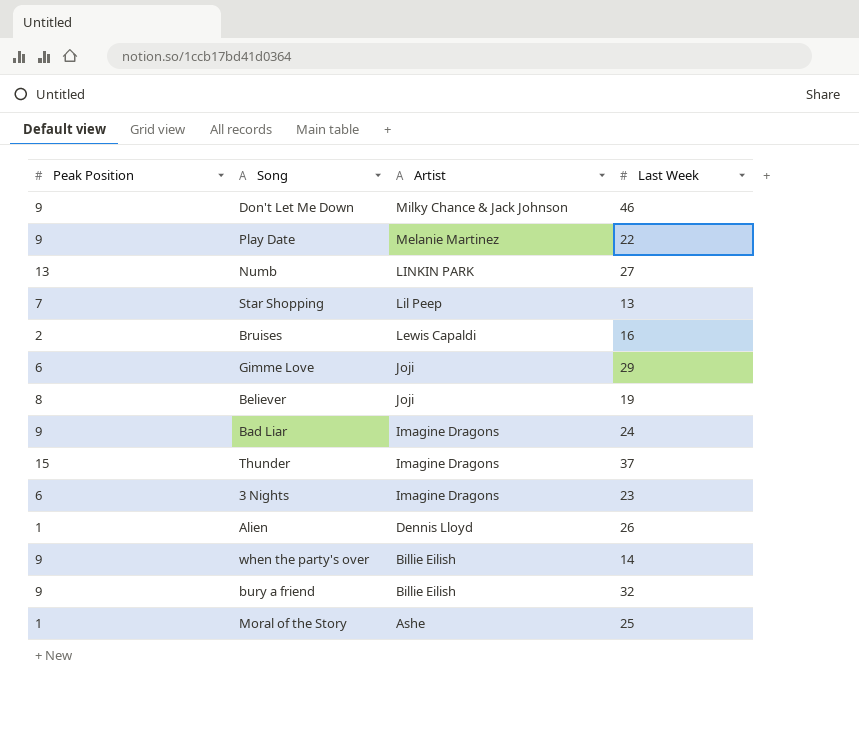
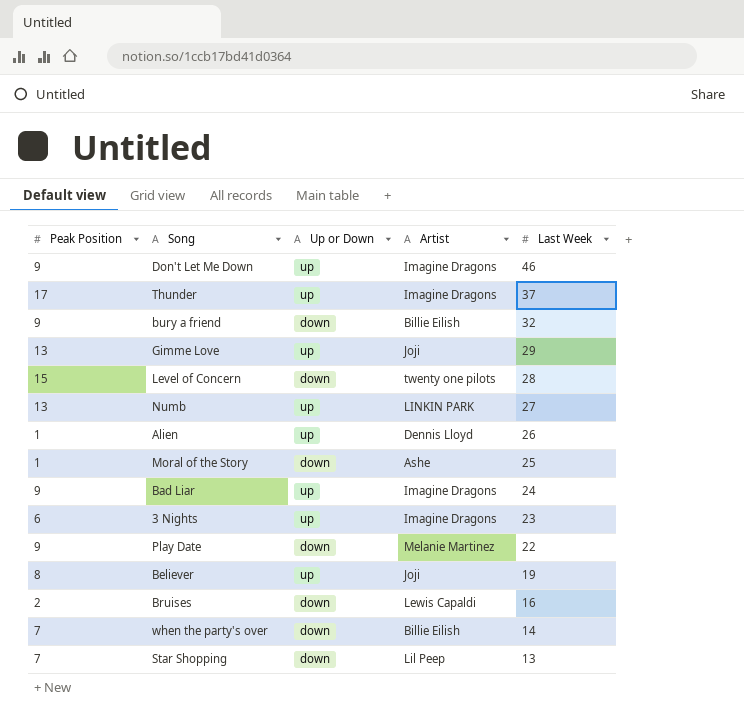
row order: Artist descending -> Last Week descending
column Up or Down | position: none -> 3
Don't Let Me Down | Artist: Milky Chance & Jack Johnson -> Imagine Dragons
Thunder | Peak Position: 15 -> 17
Gimme Love | Peak Position: 6 -> 13
row Level of Concern: none -> 15 | down | twenty one pilots | 28
when the party's over | Peak Position: 9 -> 7

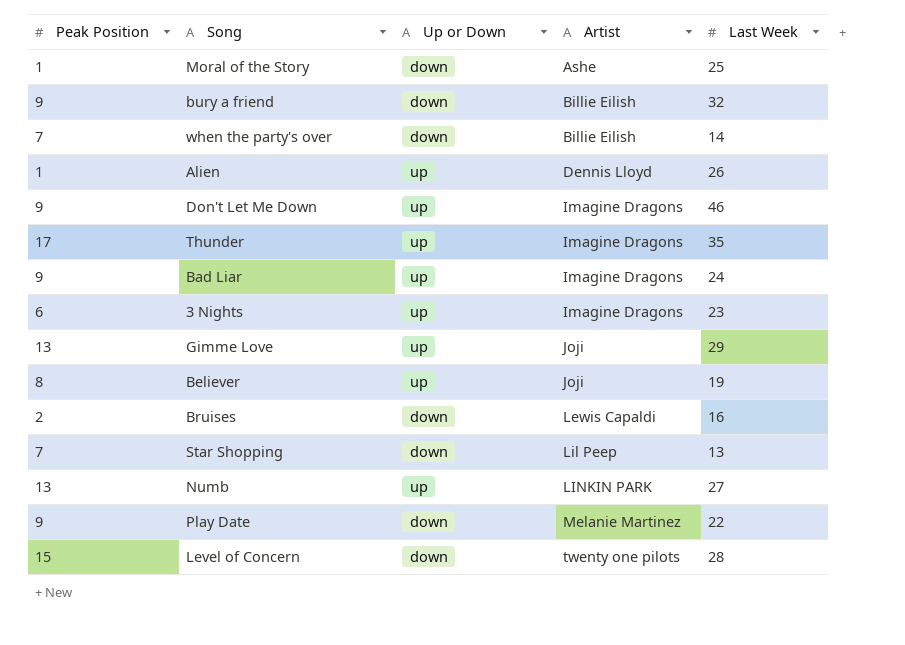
row order: Last Week descending -> Artist ascending
Thunder | Last Week: 37 -> 35

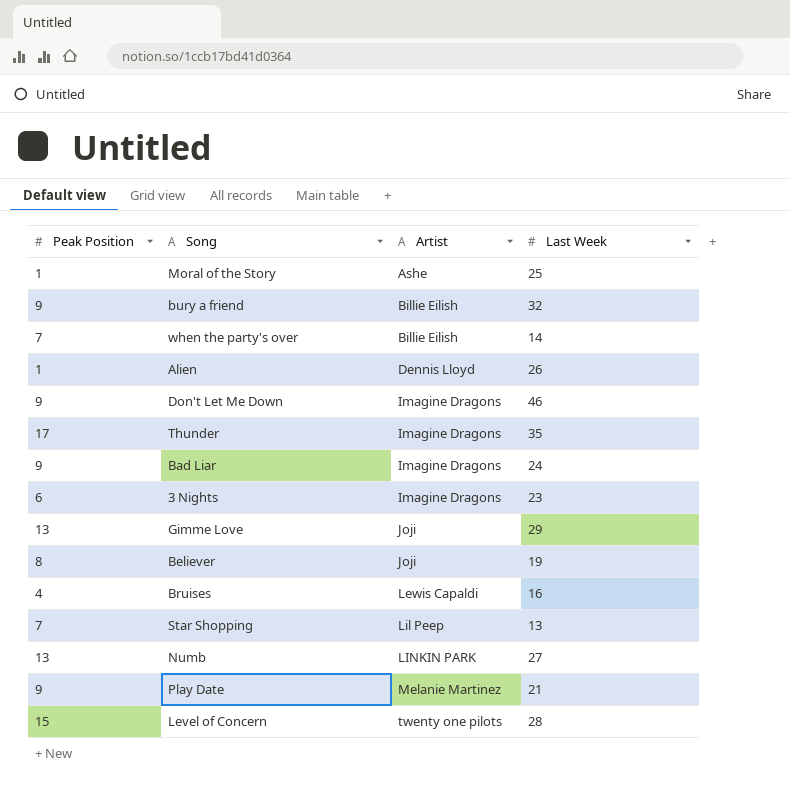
column Up or Down | position: 3 -> none
Bruises | Peak Position: 2 -> 4
Play Date | Last Week: 22 -> 21

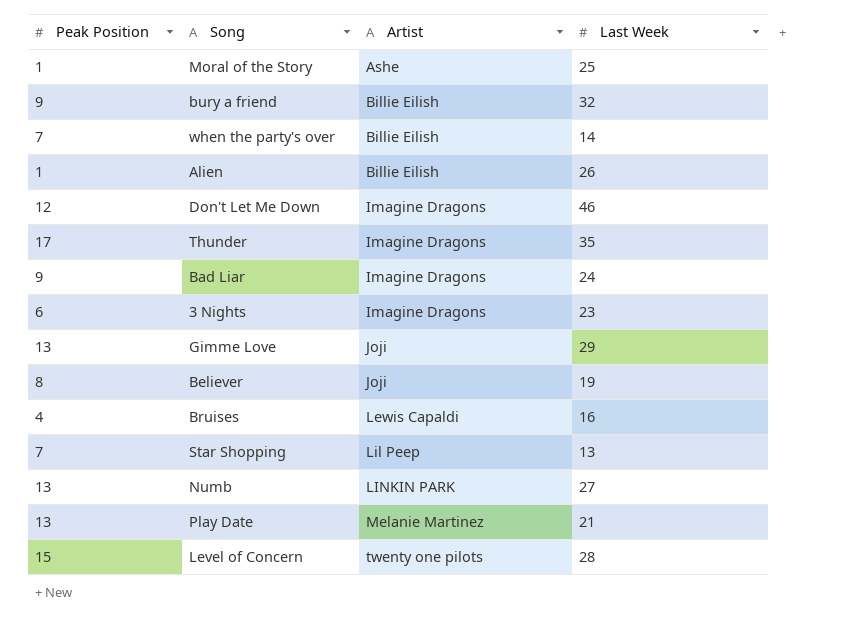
Alien | Artist: Dennis Lloyd -> Billie Eilish
Don't Let Me Down | Peak Position: 9 -> 12
Play Date | Peak Position: 9 -> 13

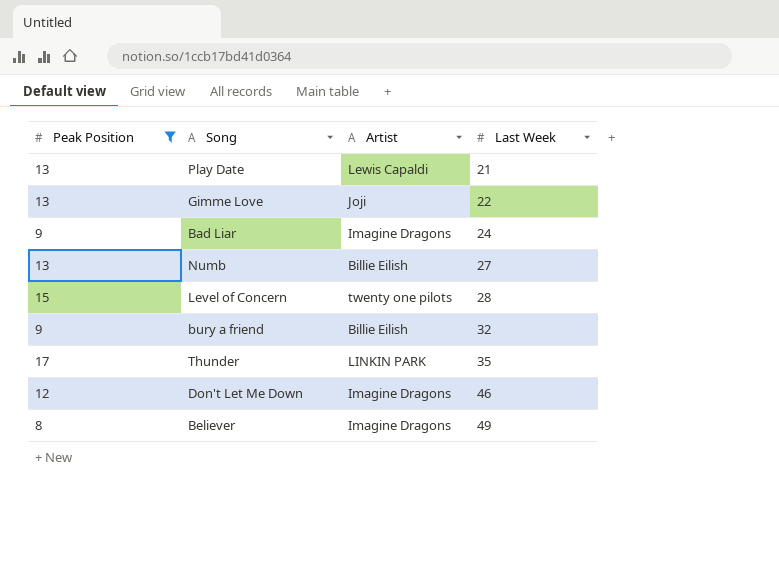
filter: none -> Peak Position >= 8
row order: Artist ascending -> Last Week ascending
Play Date | Artist: Melanie Martinez -> Lewis Capaldi
Gimme Love | Last Week: 29 -> 22
Numb | Artist: LINKIN PARK -> Billie Eilish
Thunder | Artist: Imagine Dragons -> LINKIN PARK
Believer | Artist: Joji -> Imagine Dragons
Believer | Last Week: 19 -> 49

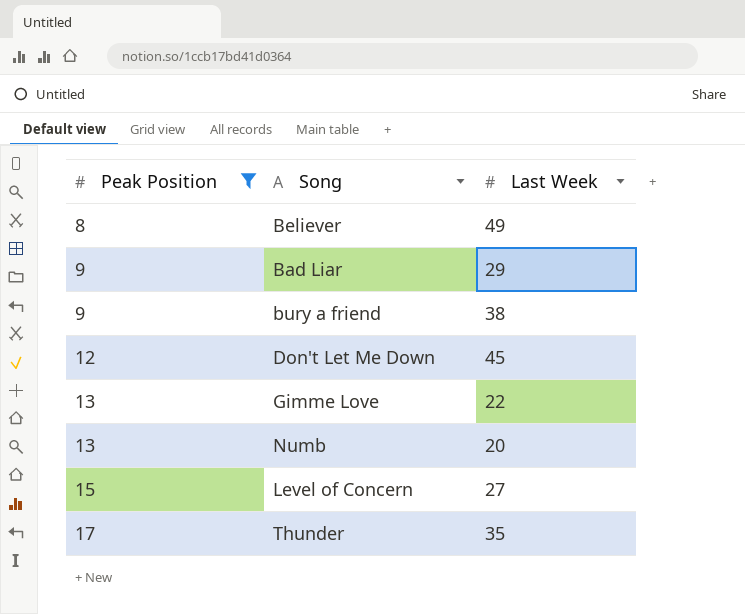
row order: Last Week ascending -> Peak Position ascending
column Artist | position: 3 -> none
row Play Date: 13 | Lewis Capaldi | 21 -> none
Bad Liar | Last Week: 24 -> 29
bury a friend | Last Week: 32 -> 38
Don't Let Me Down | Last Week: 46 -> 45
Numb | Last Week: 27 -> 20
Level of Concern | Last Week: 28 -> 27

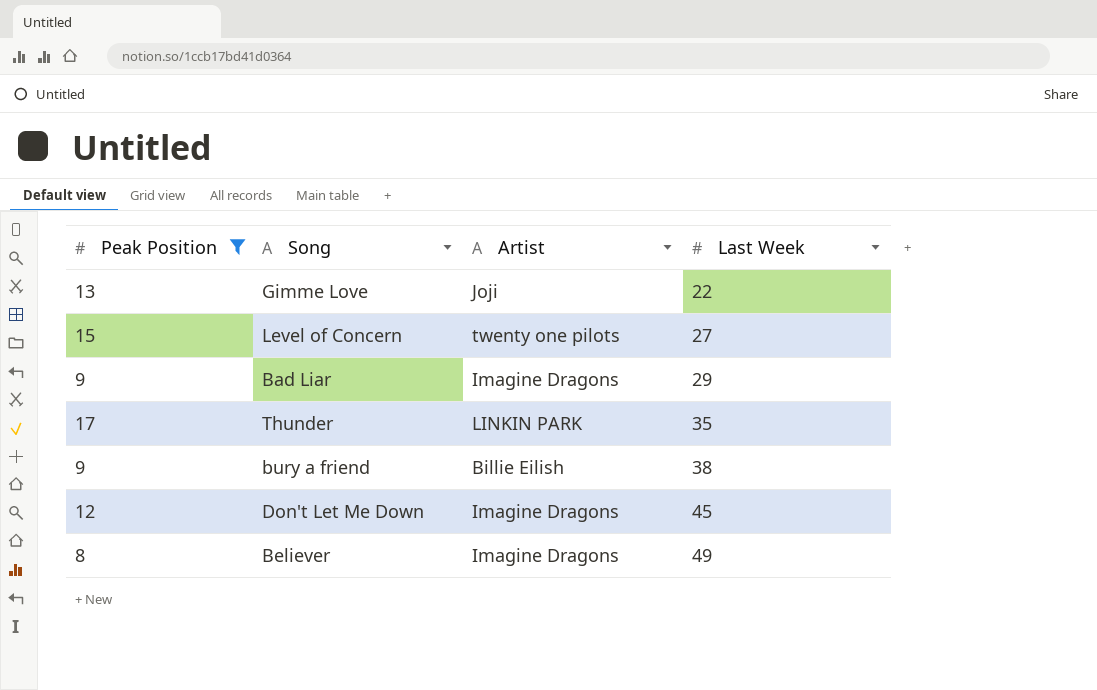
row order: Peak Position ascending -> Last Week ascending
column Artist | position: none -> 3
row Numb: 13 | 20 -> none

